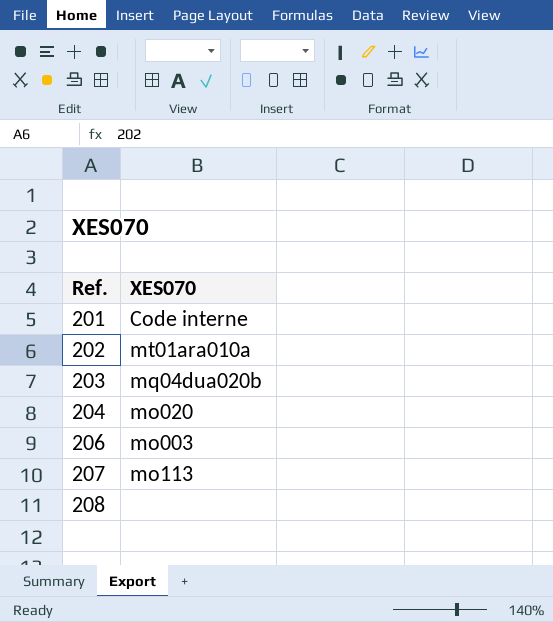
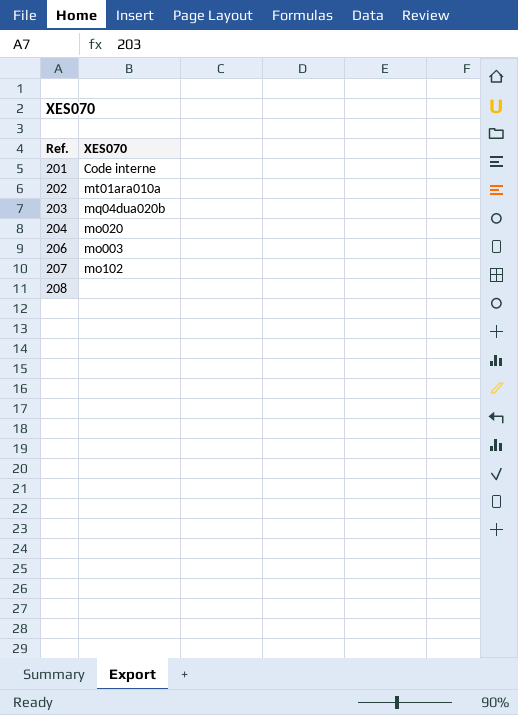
207 | XES070: mo113 -> mo102

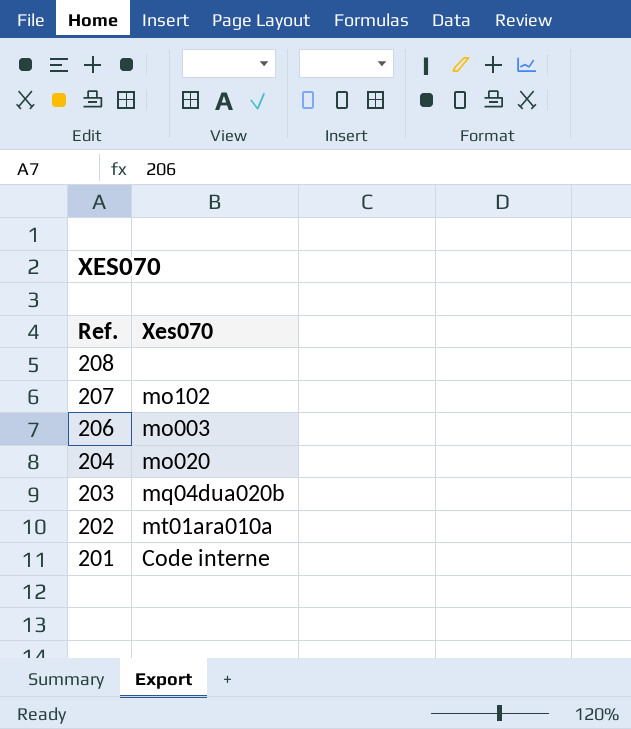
row order: Ref. ascending -> Ref. descending
column name: XES070 -> Xes070

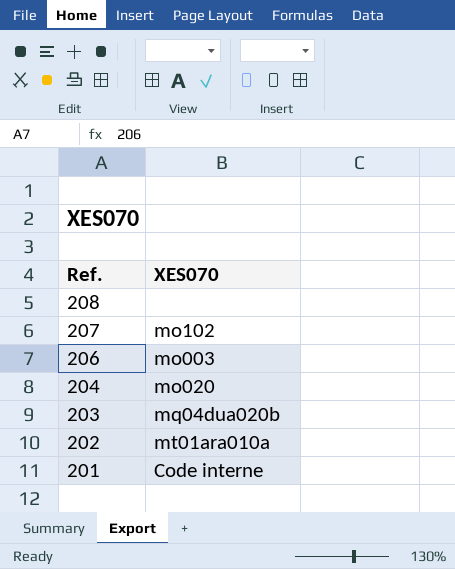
column name: Xes070 -> XES070

